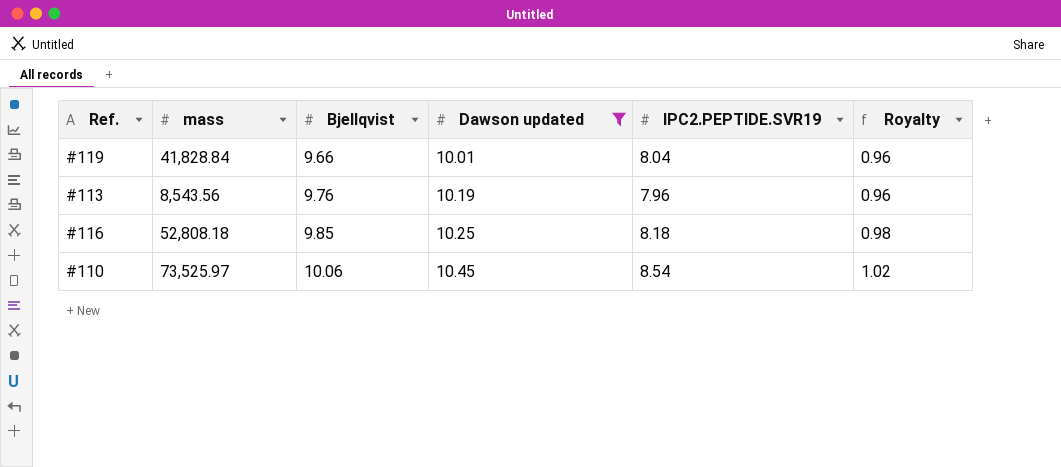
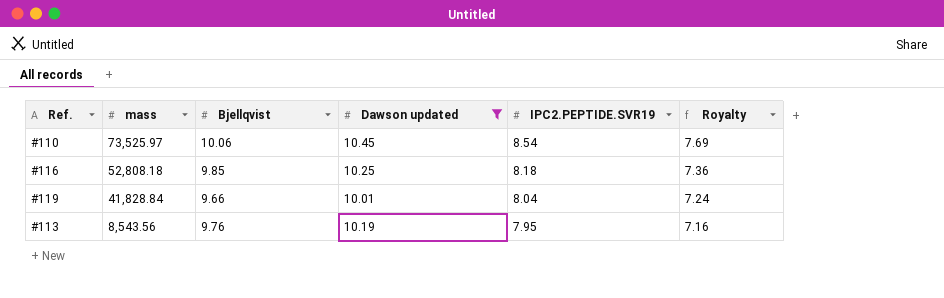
row order: Bjellqvist ascending -> mass descending
column Royalty | formula: [IPC2.PEPTIDE.SVR19] * 0.12 -> [IPC2.PEPTIDE.SVR19] * 0.9
#113 | IPC2.PEPTIDE.SVR19: 7.96 -> 7.95

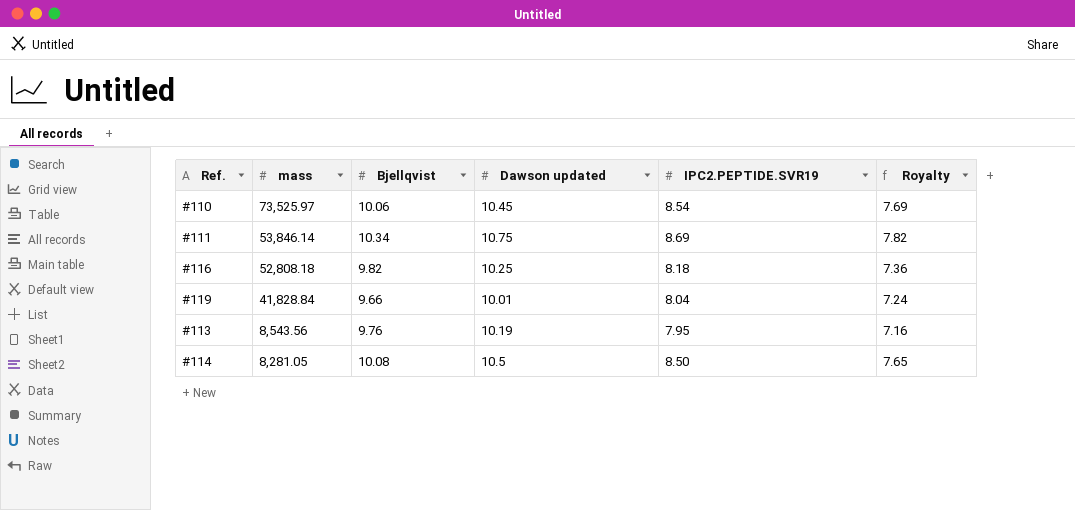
filter: Dawson updated <= 10.45 -> none
#116 | Bjellqvist: 9.85 -> 9.82

